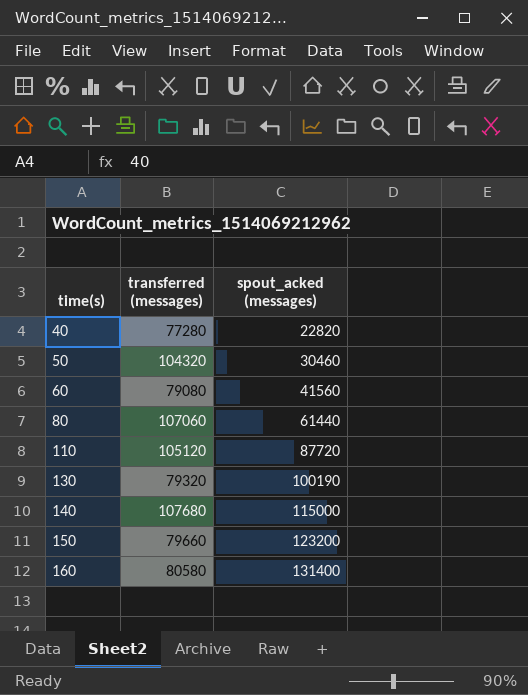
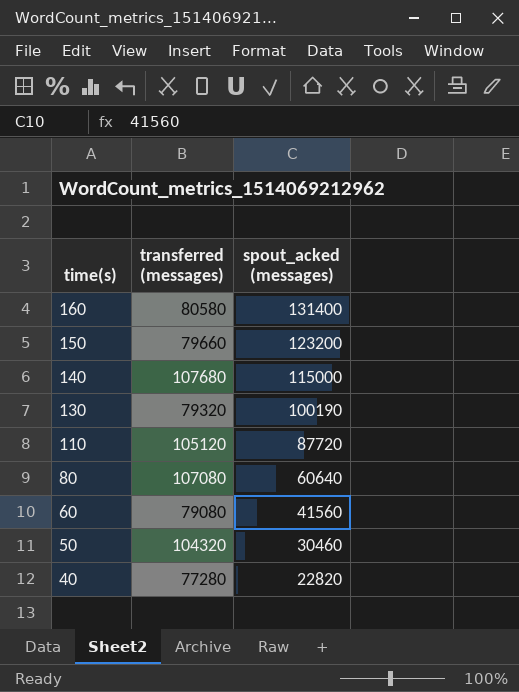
row order: time(s) ascending -> time(s) descending
80 | transferred (messages): 107060 -> 107080
80 | spout_acked (messages): 61440 -> 60640

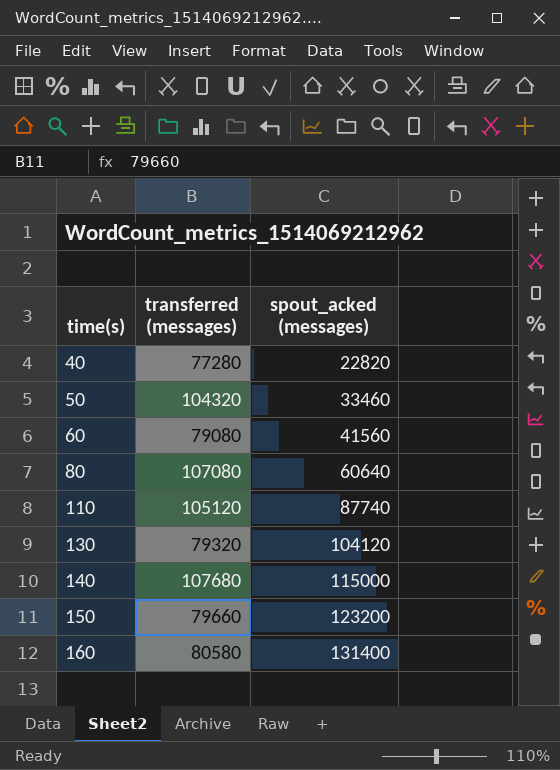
row order: time(s) descending -> time(s) ascending
50 | spout_acked (messages): 30460 -> 33460
110 | spout_acked (messages): 87720 -> 87740
130 | spout_acked (messages): 100190 -> 104120

